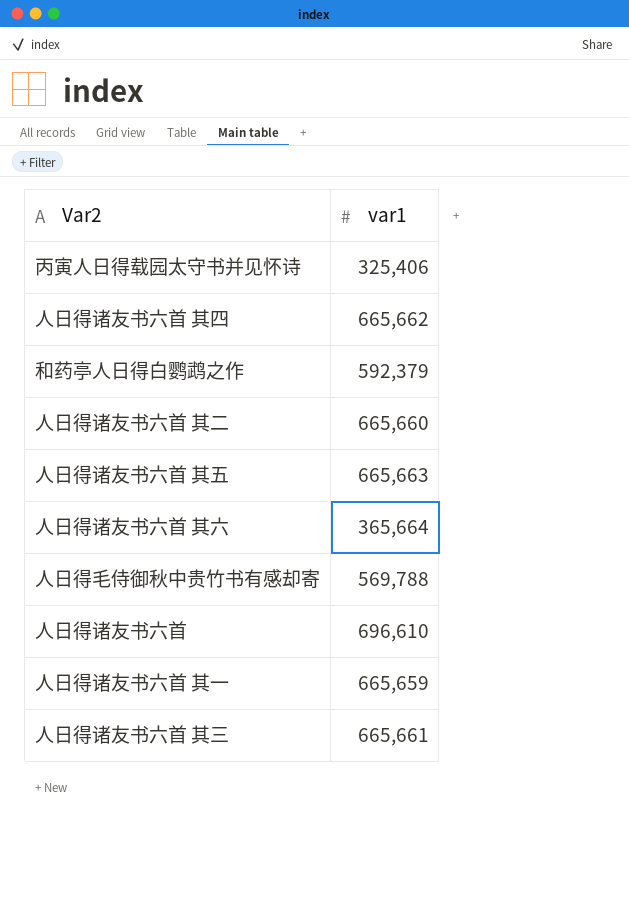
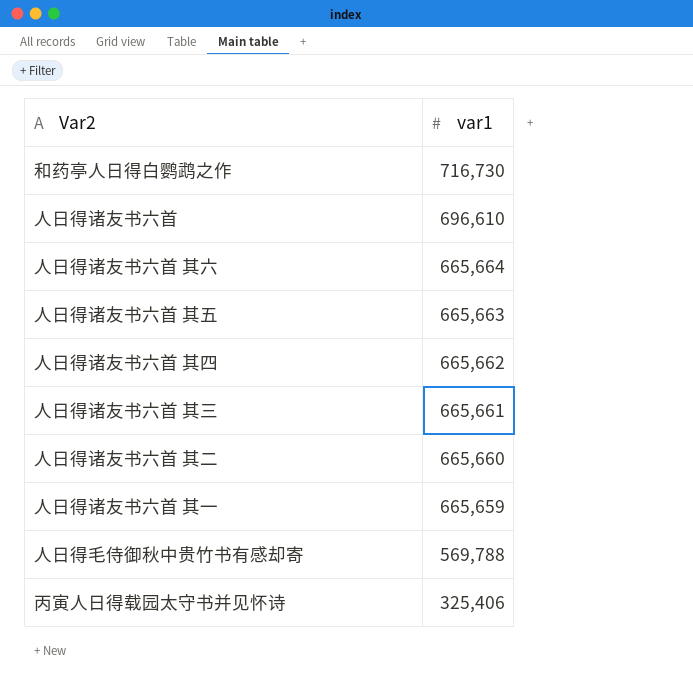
row order: none -> var1 descending
和药亭人日得白鹦鹉之作 | var1: 592,379 -> 716,730
人日得诸友书六首 其六 | var1: 365,664 -> 665,664

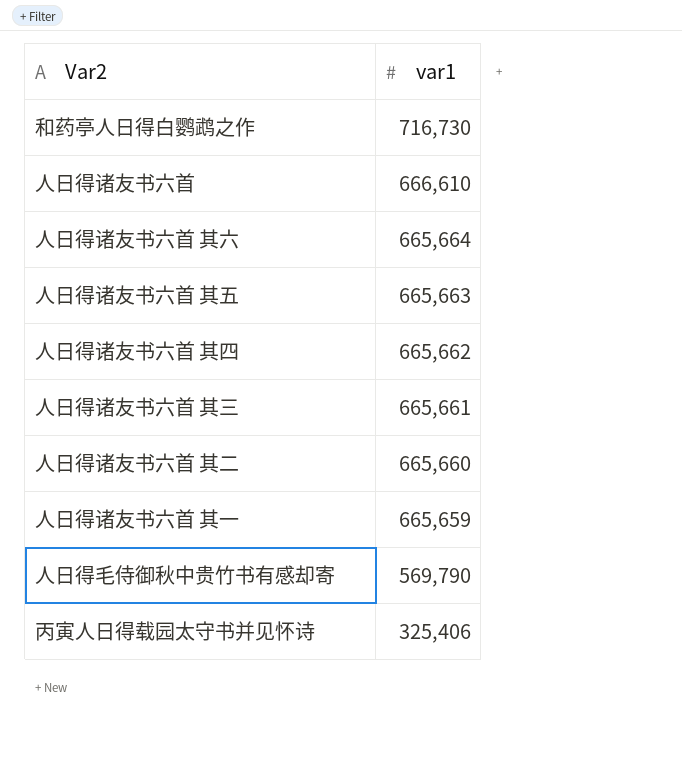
人日得诸友书六首 | var1: 696,610 -> 666,610
人日得毛侍御秋中贵竹书有感却寄 | var1: 569,788 -> 569,790

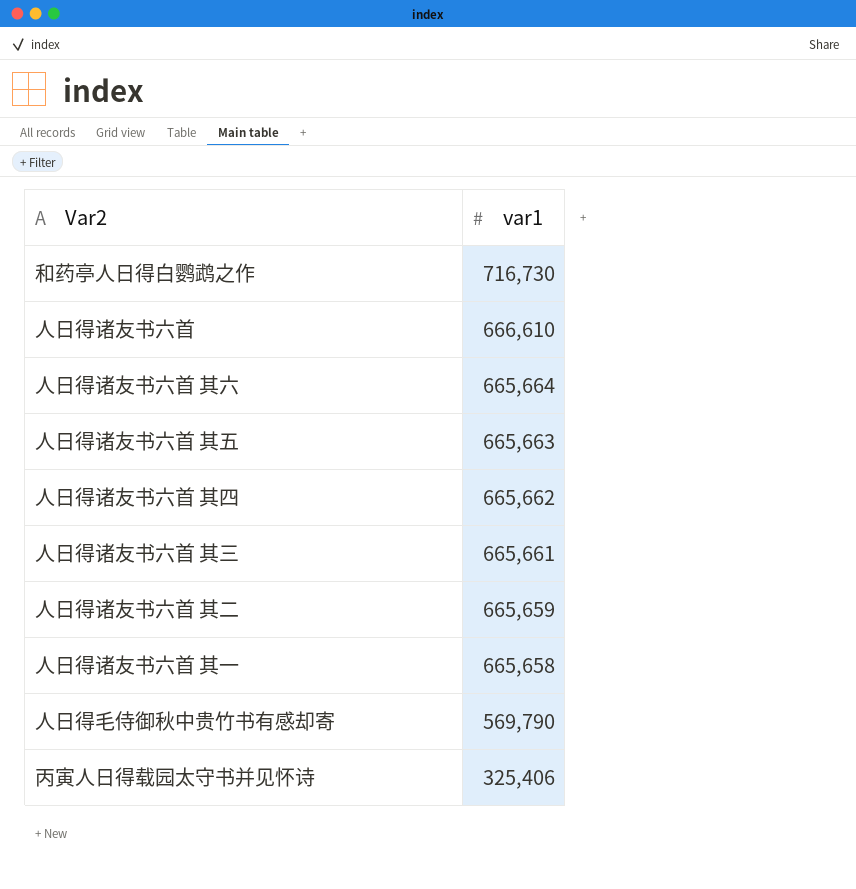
人日得诸友书六首 其二 | var1: 665,660 -> 665,659
人日得诸友书六首 其一 | var1: 665,659 -> 665,658

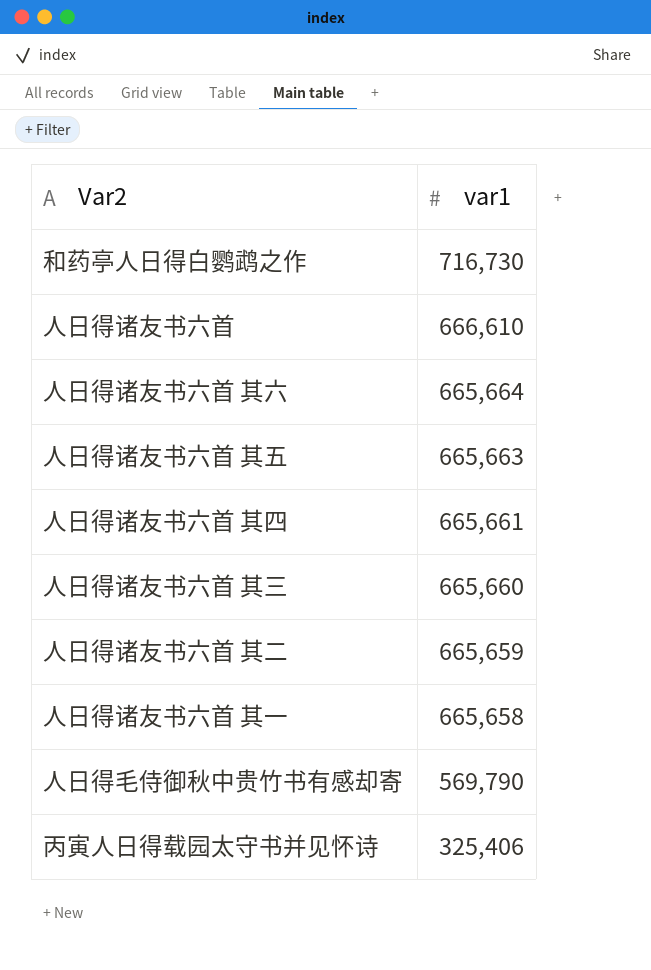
人日得诸友书六首 其四 | var1: 665,662 -> 665,661
人日得诸友书六首 其三 | var1: 665,661 -> 665,660

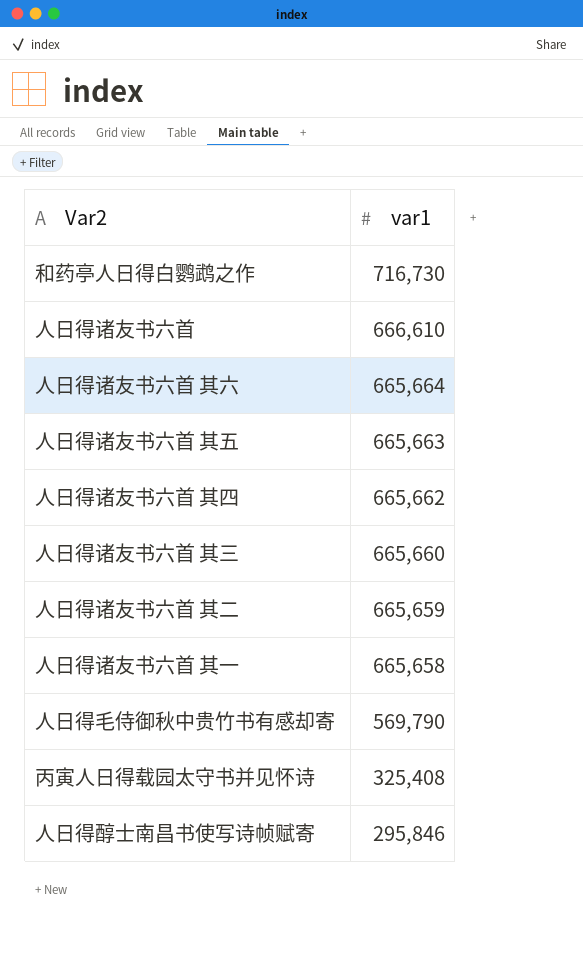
人日得诸友书六首 其四 | var1: 665,661 -> 665,662
丙寅人日得载园太守书并见怀诗 | var1: 325,406 -> 325,408
row 人日得醇士南昌书使写诗帧赋寄: none -> 295,846

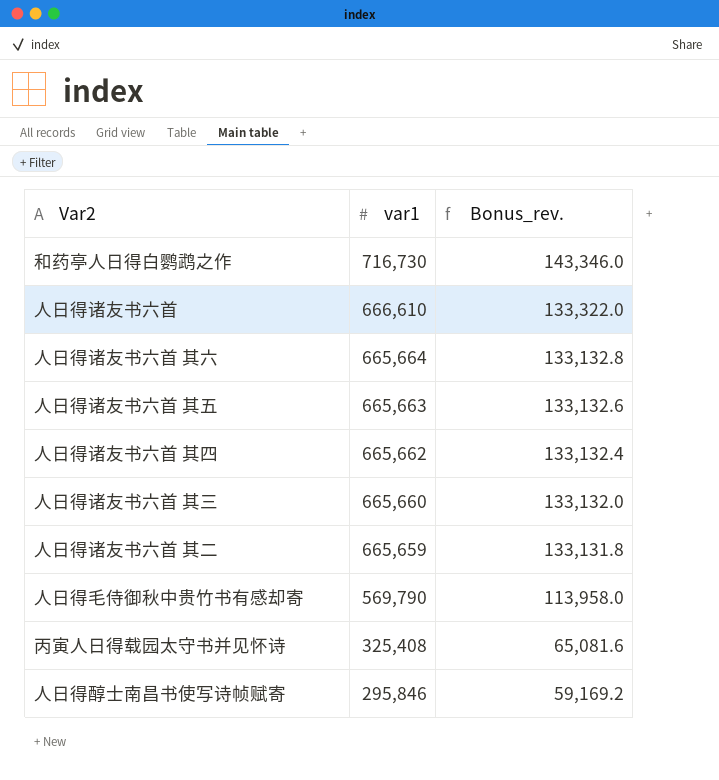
column Bonus_rev. | formula: none -> [var1] * 0.2
row 人日得诸友书六首 其一: 665,658 -> none

